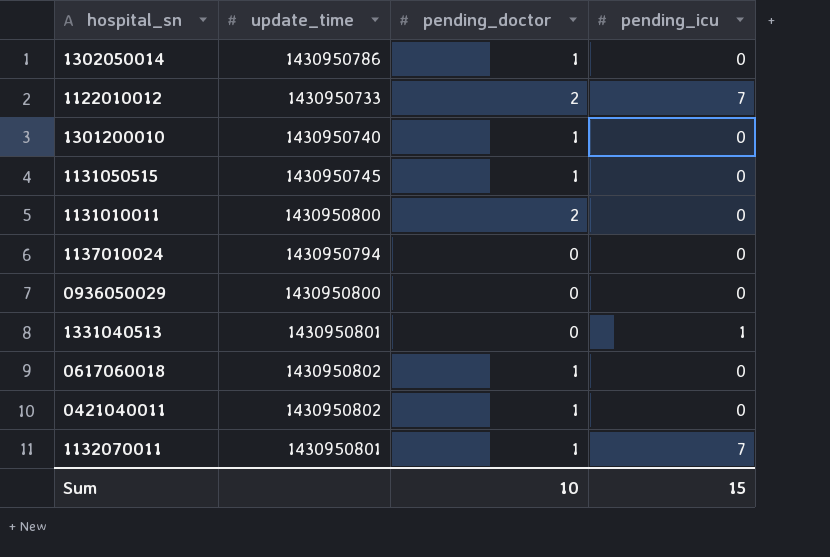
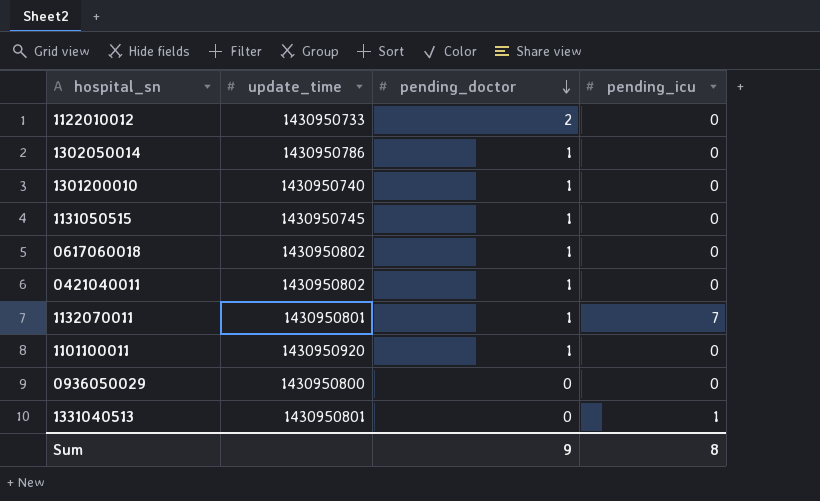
row order: none -> pending_doctor descending
row 1131010011: 1430950800 | 2 | 0 -> none
row 1137010024: 1430950794 | 0 | 0 -> none
1122010012 | pending_icu: 7 -> 0
row 1101100011: none -> 1430950920 | 1 | 0
Sum | pending_doctor: 10 -> 9
Sum | pending_icu: 15 -> 8

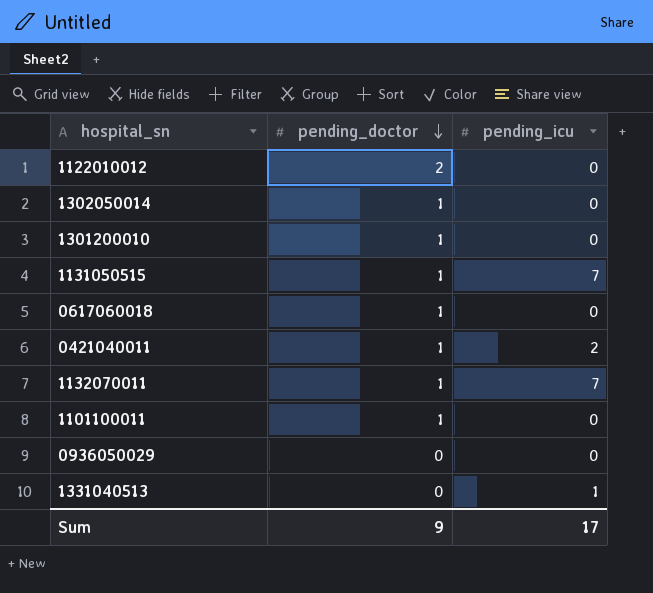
column update_time | position: 2 -> none
1131050515 | pending_icu: 0 -> 7
0421040011 | pending_icu: 0 -> 2
Sum | pending_icu: 8 -> 17

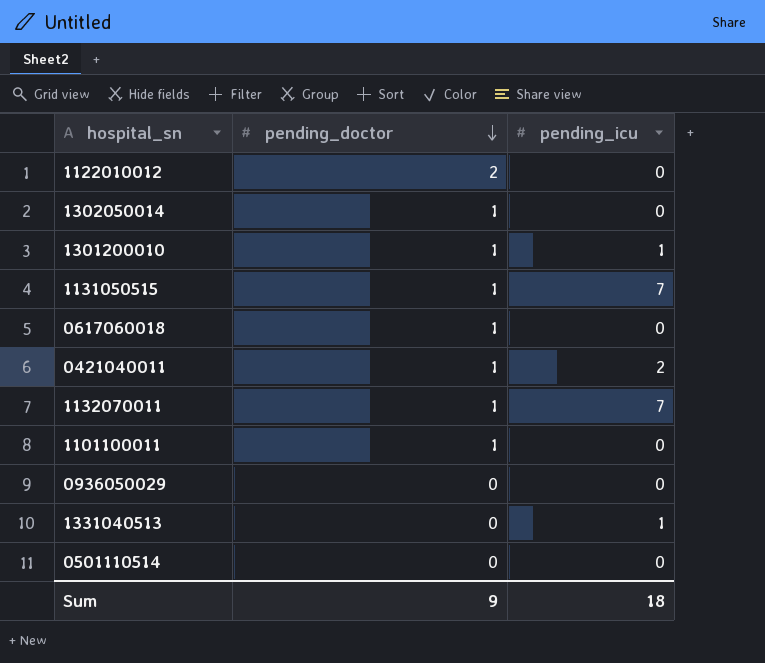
1301200010 | pending_icu: 0 -> 1
row 0501110514: none -> 0 | 0
Sum | pending_icu: 17 -> 18

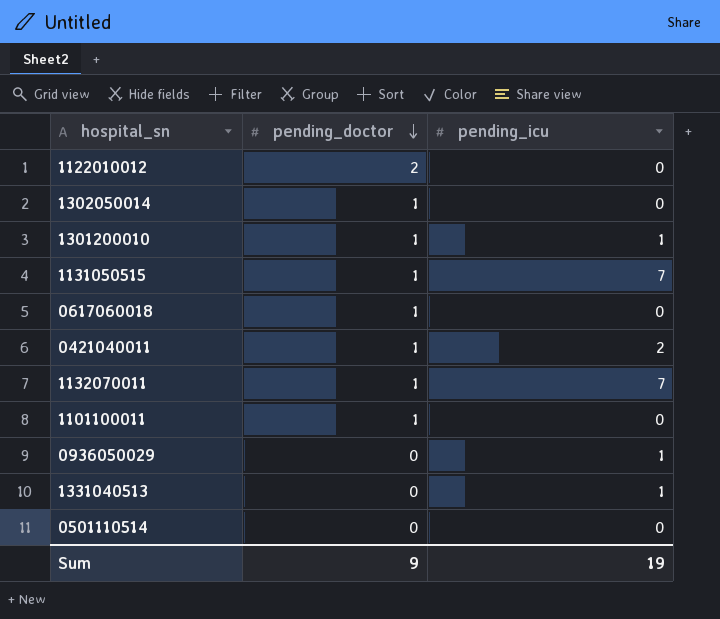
0936050029 | pending_icu: 0 -> 1
Sum | pending_icu: 18 -> 19

